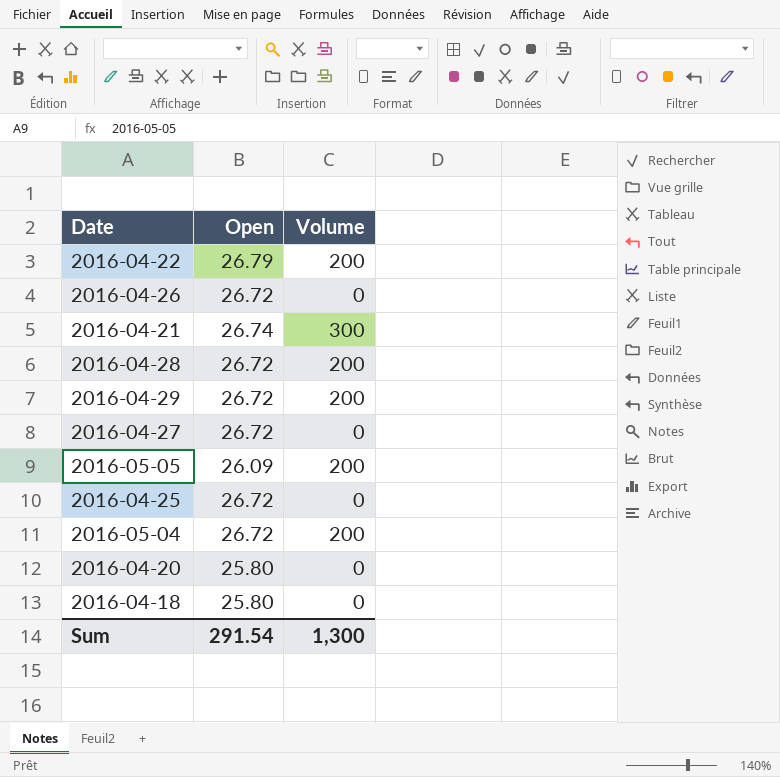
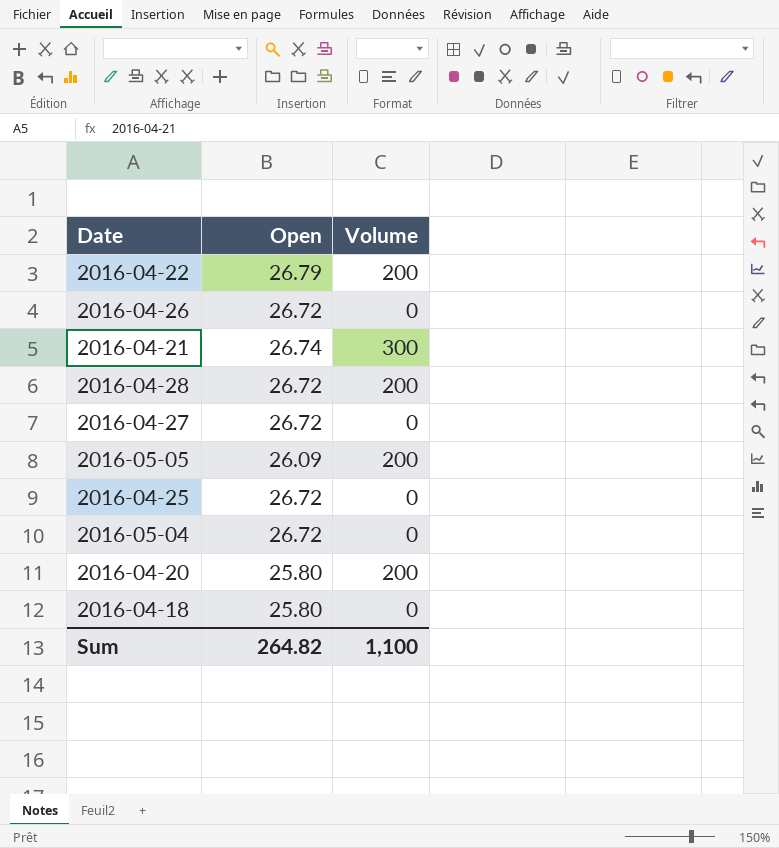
row 2016-04-29: 26.72 | 200 -> none
2016-05-04 | Volume: 200 -> 0
2016-04-20 | Volume: 0 -> 200
Sum | Open: 291.54 -> 264.82
Sum | Volume: 1,300 -> 1,100

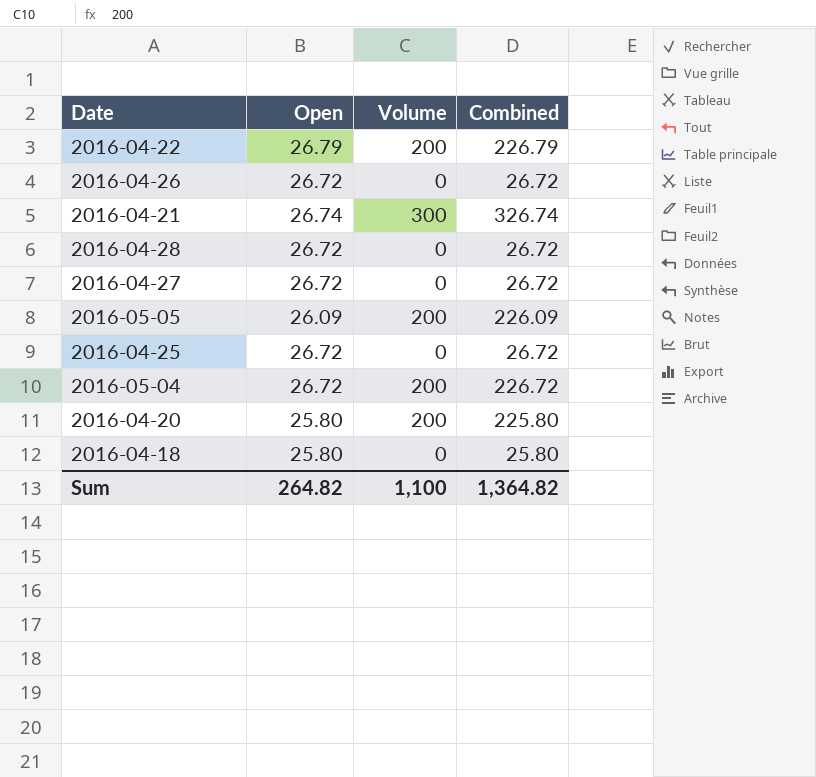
column Combined | formula: none -> [Open] + [Volume]
2016-04-28 | Volume: 200 -> 0
2016-05-04 | Volume: 0 -> 200

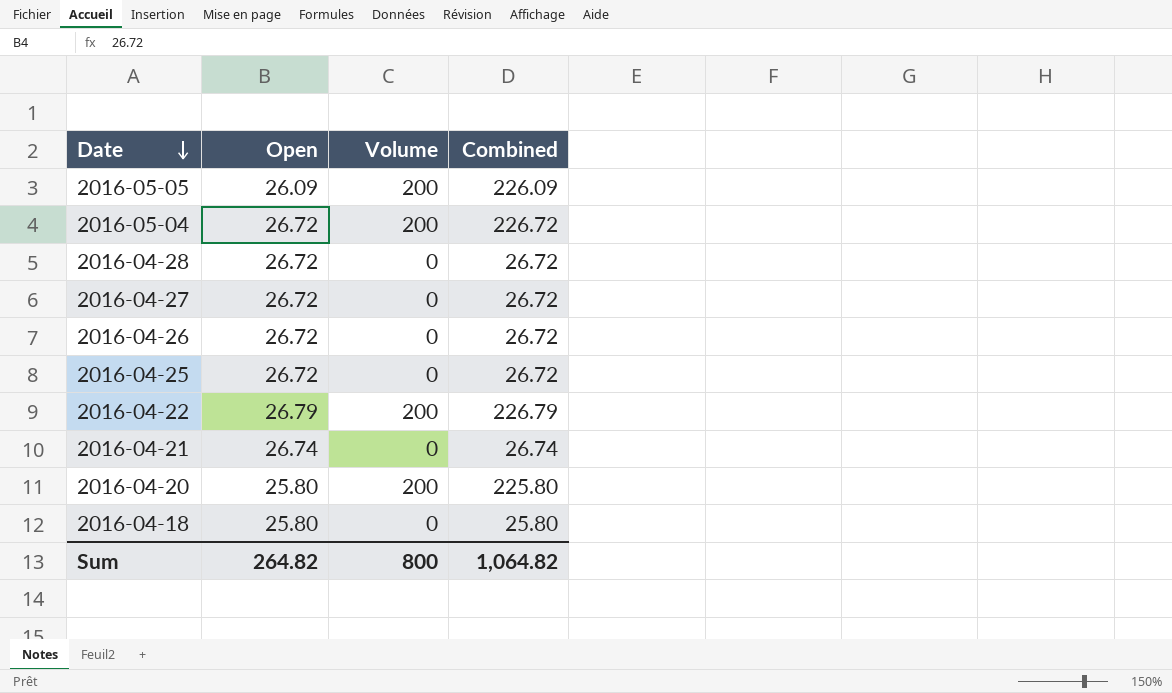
row order: none -> Date descending
2016-04-21 | Volume: 300 -> 0
2016-04-21 | Combined: 326.74 -> 26.74
Sum | Volume: 1,100 -> 800
Sum | Combined: 1,364.82 -> 1,064.82

